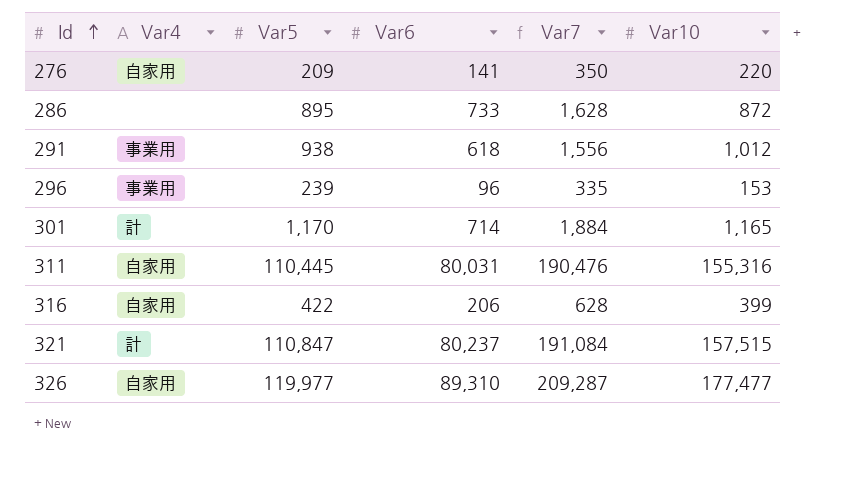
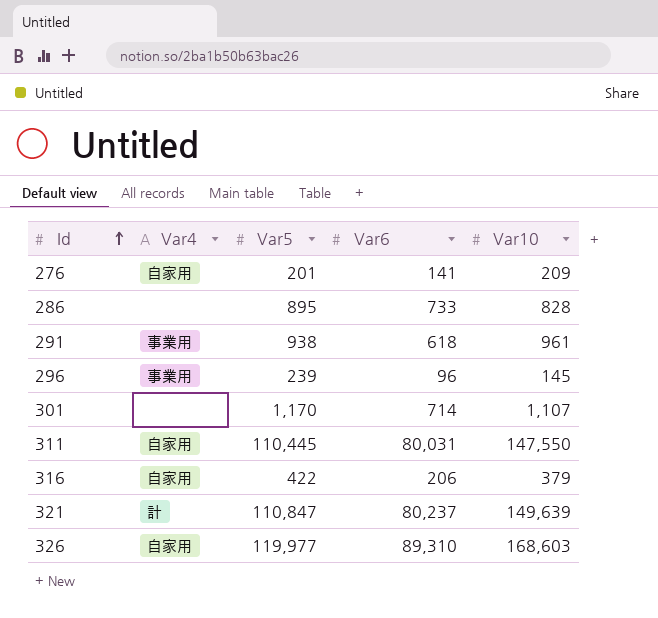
column Var7 | formula: [Var5] + [Var6] -> none
276 | Var5: 209 -> 201
276 | Var10: 220 -> 209
286 | Var10: 872 -> 828
291 | Var10: 1,012 -> 961
296 | Var10: 153 -> 145
301 | Var4: 計 -> none
301 | Var10: 1,165 -> 1,107
311 | Var10: 155,316 -> 147,550
316 | Var10: 399 -> 379
321 | Var10: 157,515 -> 149,639
326 | Var10: 177,477 -> 168,603

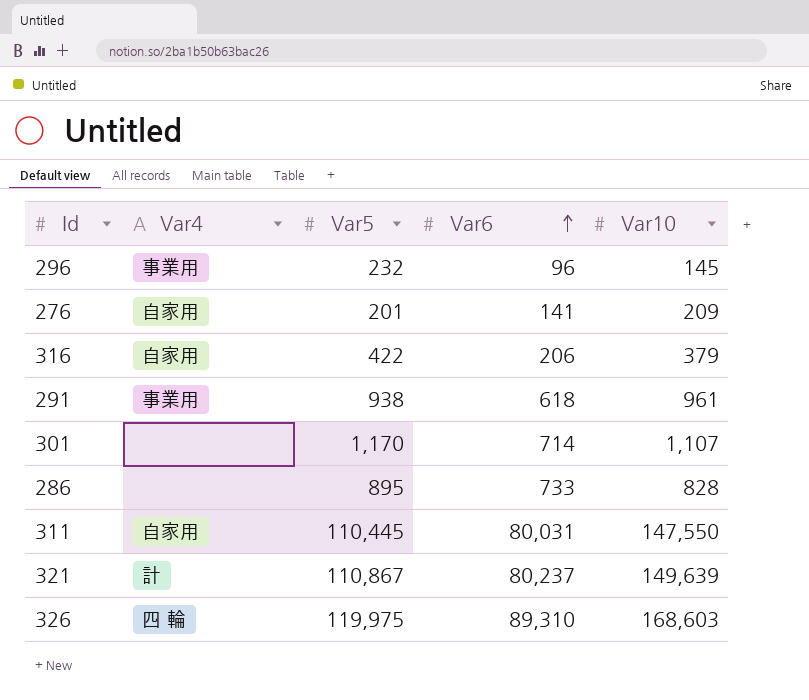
row order: Id ascending -> Var6 ascending
296 | Var5: 239 -> 232
321 | Var5: 110,847 -> 110,867
326 | Var4: 自家用 -> 四 輪
326 | Var5: 119,977 -> 119,975

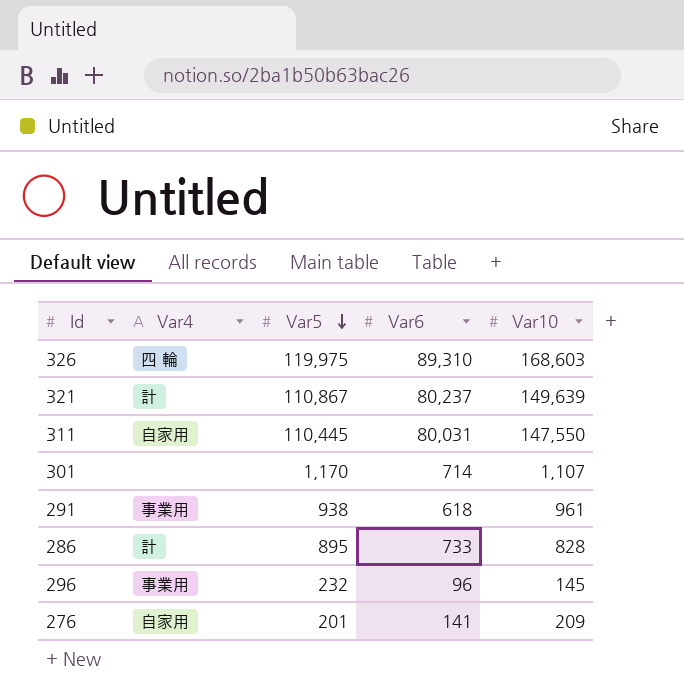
row order: Var6 ascending -> Var5 descending
row 316: 自家用 | 422 | 206 | 379 -> none
286 | Var4: none -> 計

